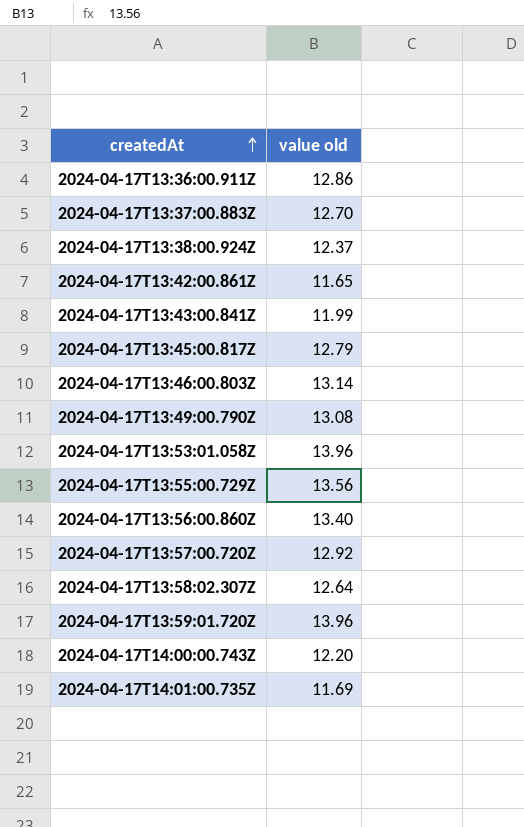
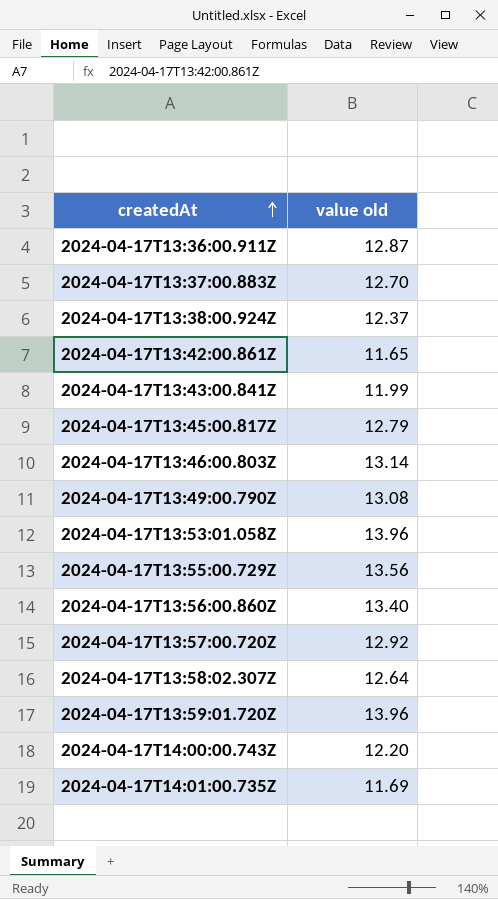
2024-04-17T13:36:00.911Z | value old: 12.86 -> 12.87

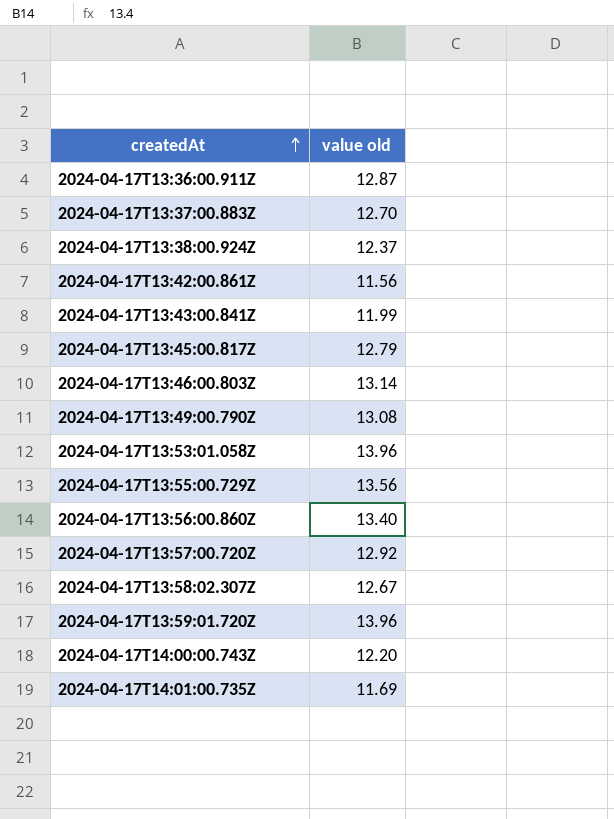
2024-04-17T13:42:00.861Z | value old: 11.65 -> 11.56
2024-04-17T13:58:02.307Z | value old: 12.64 -> 12.67

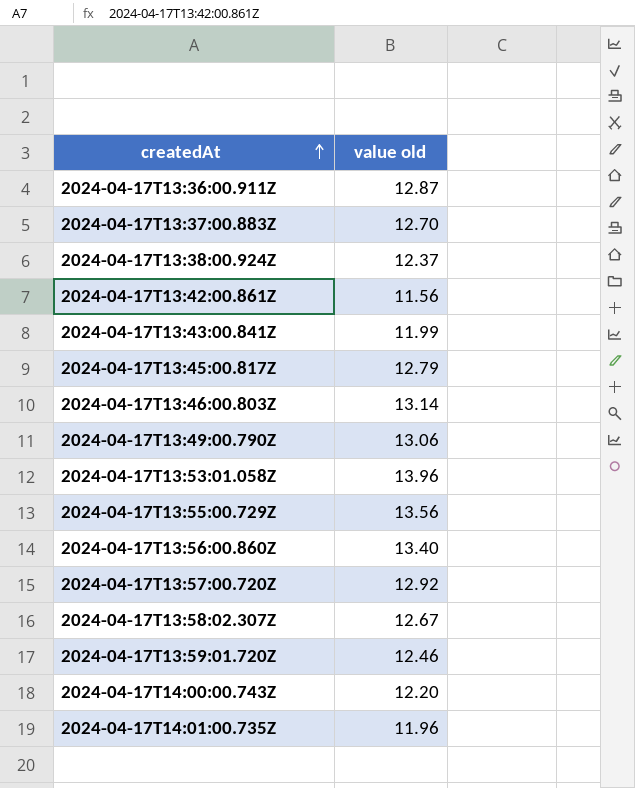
2024-04-17T13:49:00.790Z | value old: 13.08 -> 13.06
2024-04-17T13:59:01.720Z | value old: 13.96 -> 12.46
2024-04-17T14:01:00.735Z | value old: 11.69 -> 11.96

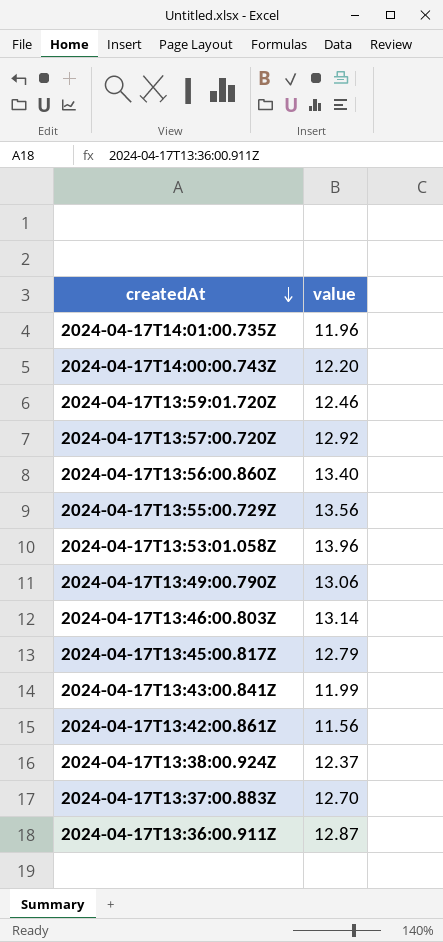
row order: createdAt ascending -> createdAt descending
column name: value old -> value
row 2024-04-17T13:58:02.307Z: 12.67 -> none

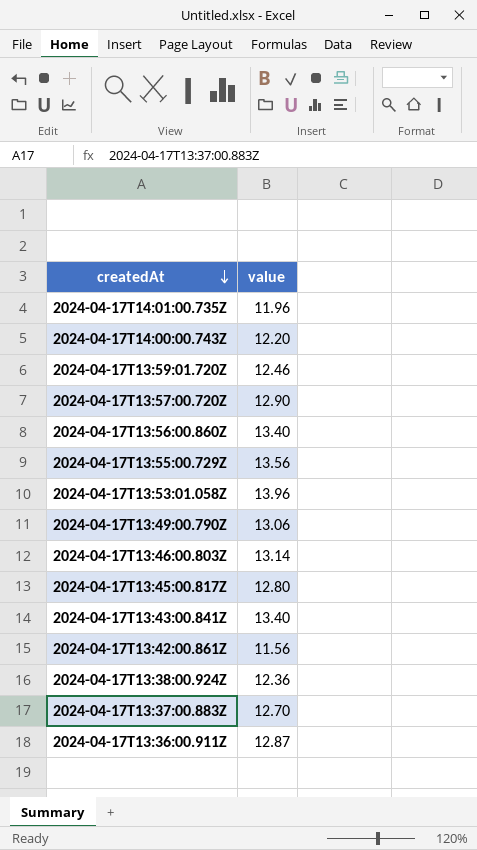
2024-04-17T13:57:00.720Z | value: 12.92 -> 12.90
2024-04-17T13:45:00.817Z | value: 12.79 -> 12.80
2024-04-17T13:43:00.841Z | value: 11.99 -> 13.40
2024-04-17T13:38:00.924Z | value: 12.37 -> 12.36

